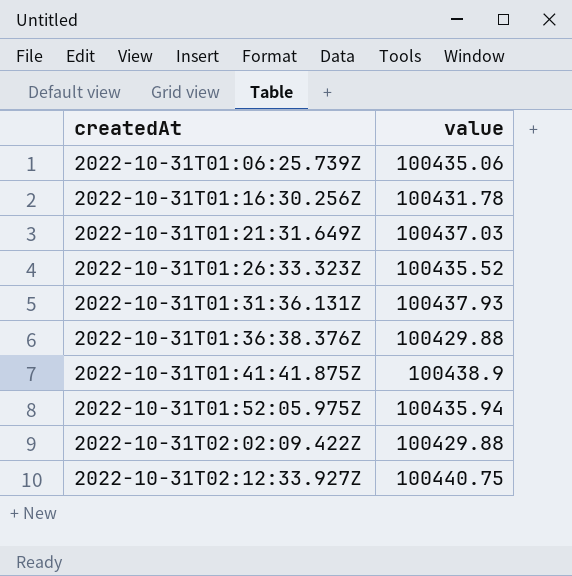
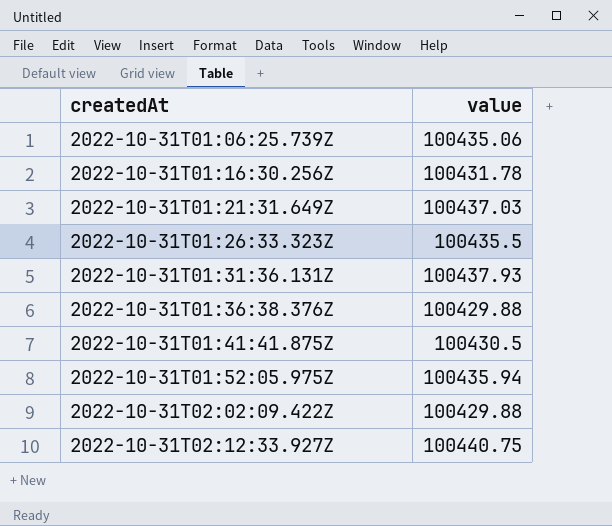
2022-10-31T01:26:33.323Z | value: 100435.52 -> 100435.5
2022-10-31T01:41:41.875Z | value: 100438.9 -> 100430.5

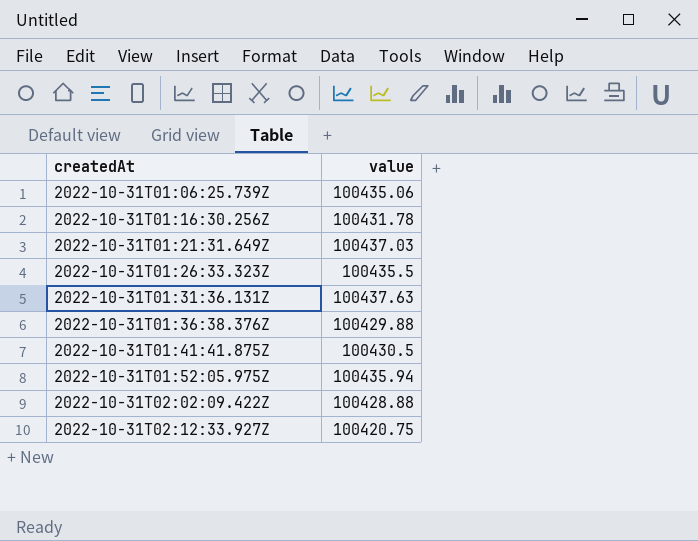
2022-10-31T01:31:36.131Z | value: 100437.93 -> 100437.63
2022-10-31T02:02:09.422Z | value: 100429.88 -> 100428.88
2022-10-31T02:12:33.927Z | value: 100440.75 -> 100420.75

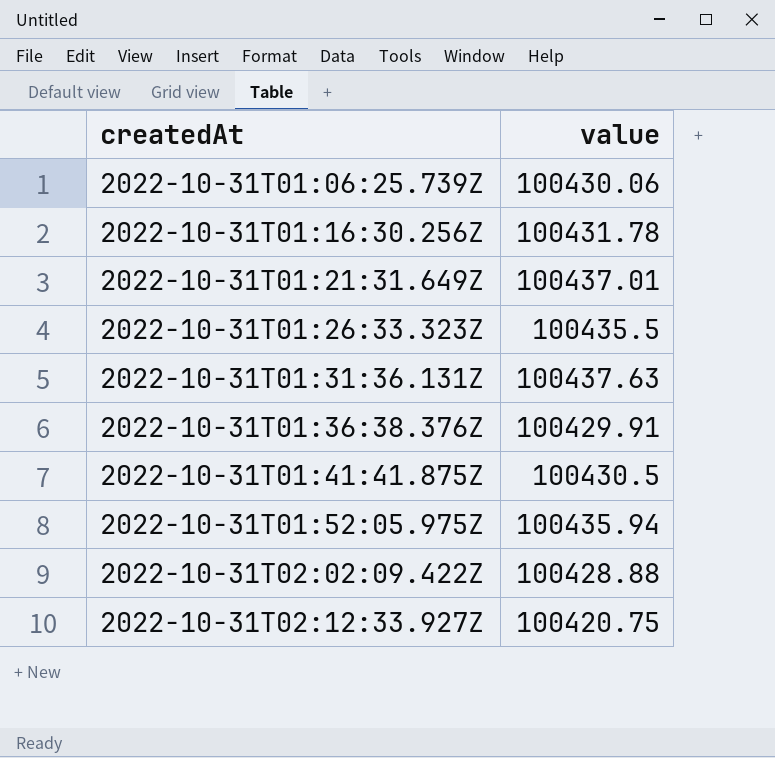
2022-10-31T01:06:25.739Z | value: 100435.06 -> 100430.06
2022-10-31T01:21:31.649Z | value: 100437.03 -> 100437.01
2022-10-31T01:36:38.376Z | value: 100429.88 -> 100429.91

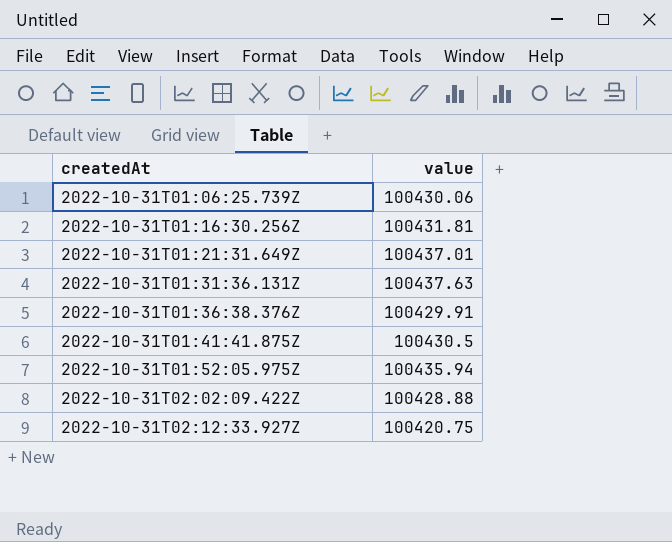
row 2022-10-31T01:26:33.323Z: 100435.5 -> none
2022-10-31T01:16:30.256Z | value: 100431.78 -> 100431.81

